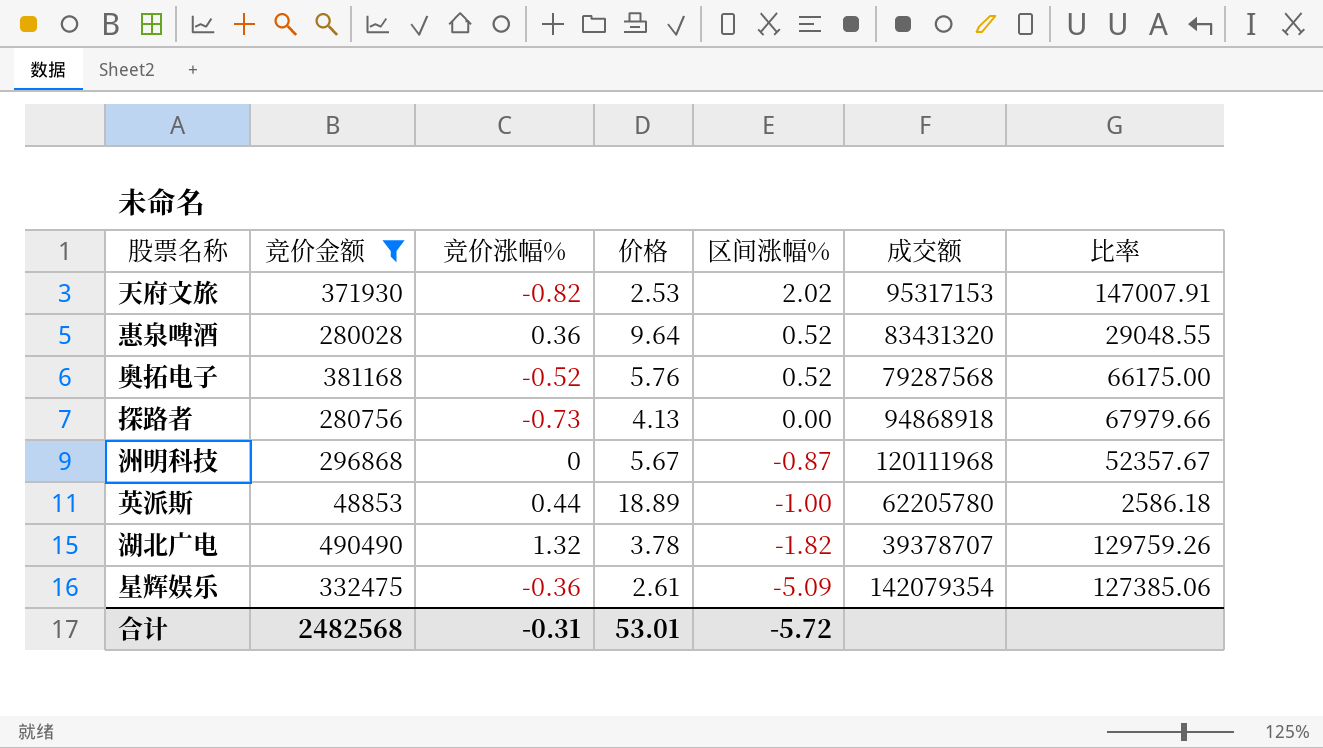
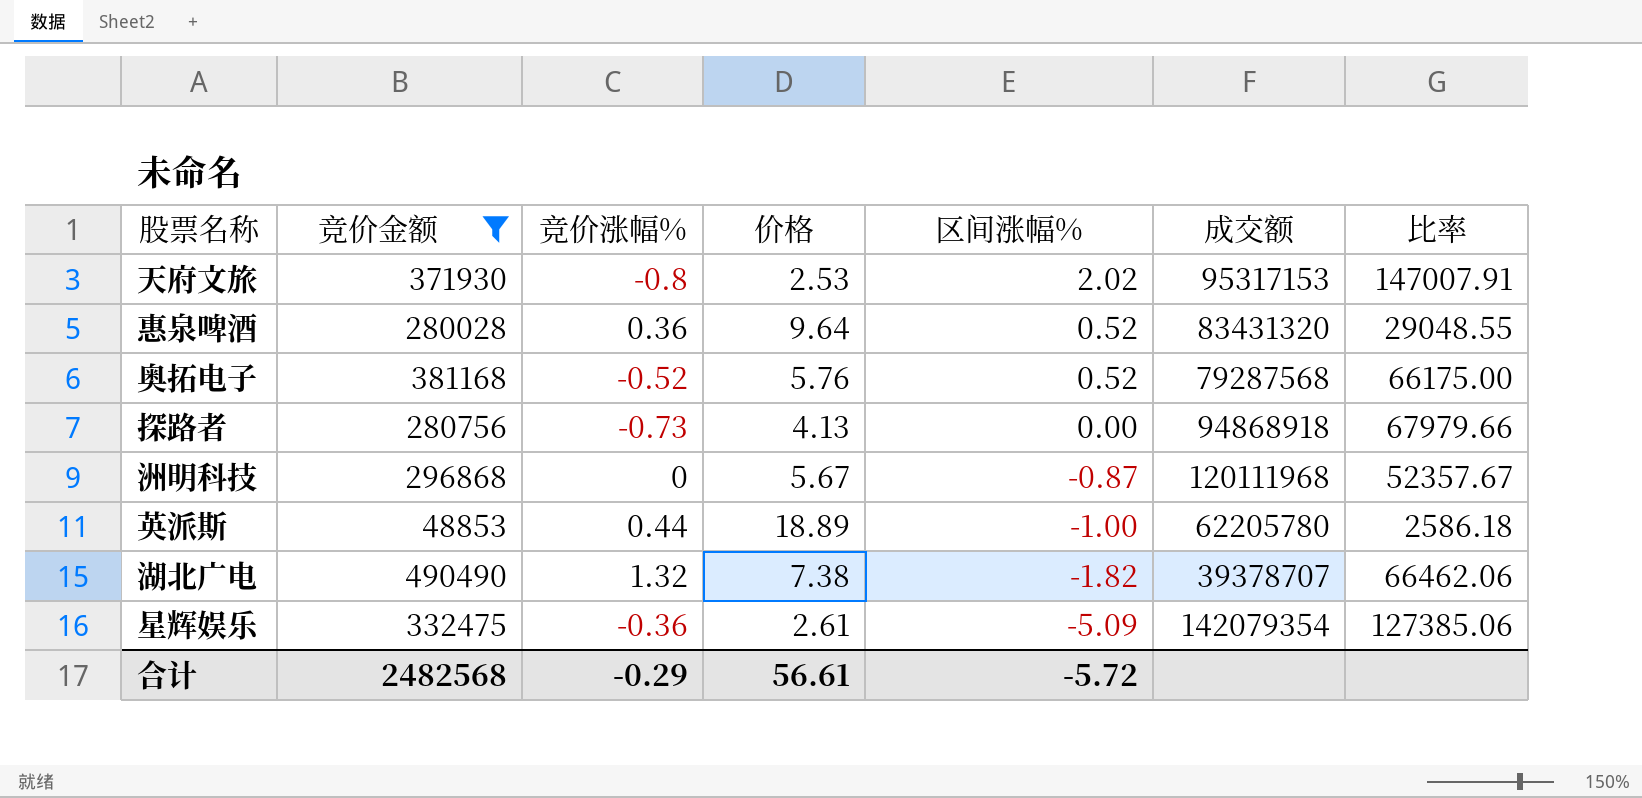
天府文旅 | 竞价涨幅%: -0.82 -> -0.8
湖北广电 | 价格: 3.78 -> 7.38
湖北广电 | 比率: 129759.26 -> 66462.06
合计 | 竞价涨幅%: -0.31 -> -0.29
合计 | 价格: 53.01 -> 56.61

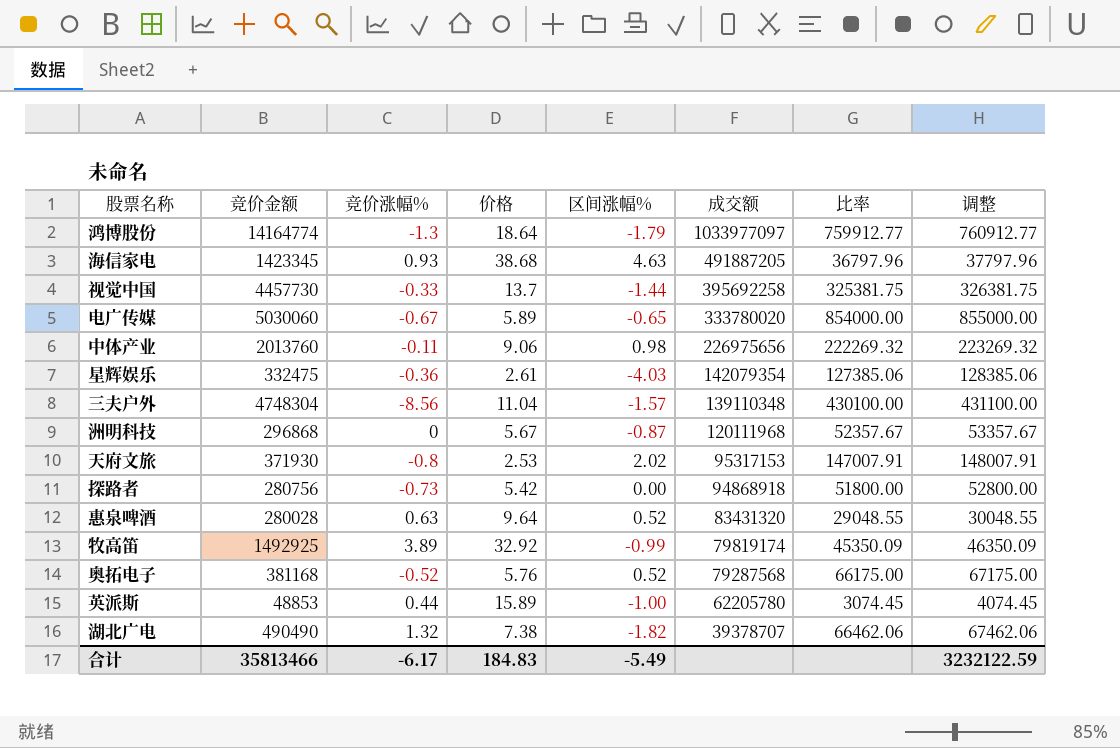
filter: 竞价金额 <= 490490 -> none
row order: 区间涨幅% descending -> 成交额 descending
column 调整 | formula: none -> [比率] + 1000
星辉娱乐 | 区间涨幅%: -5.09 -> -4.03
探路者 | 价格: 4.13 -> 5.42
探路者 | 比率: 67979.66 -> 51800.00
惠泉啤酒 | 竞价涨幅%: 0.36 -> 0.63
英派斯 | 价格: 18.89 -> 15.89
英派斯 | 比率: 2586.18 -> 3074.45
合计 | 竞价金额: 2482568 -> 35813466
合计 | 竞价涨幅%: -0.29 -> -6.17
合计 | 价格: 56.61 -> 184.83
合计 | 区间涨幅%: -5.72 -> -5.49

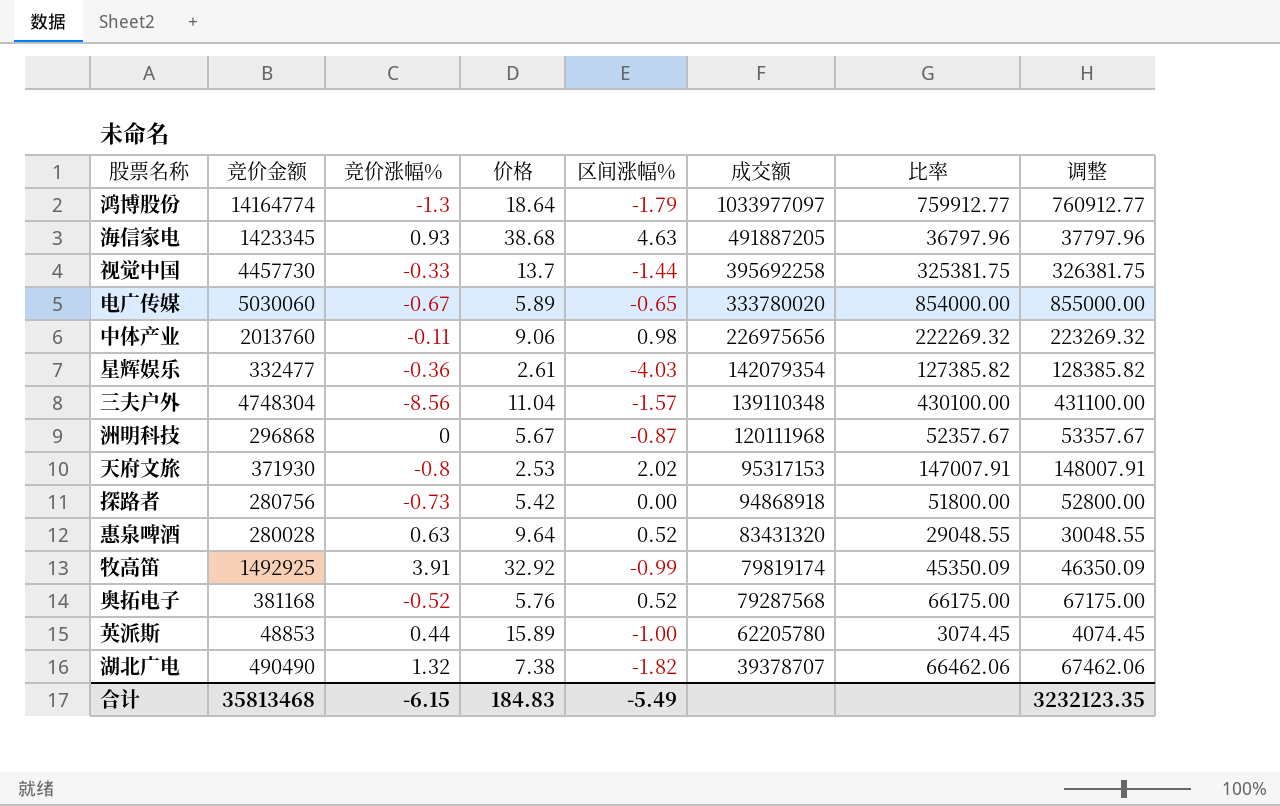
星辉娱乐 | 竞价金额: 332475 -> 332477
星辉娱乐 | 比率: 127385.06 -> 127385.82
星辉娱乐 | 调整: 128385.06 -> 128385.82
牧高笛 | 竞价涨幅%: 3.89 -> 3.91
合计 | 竞价金额: 35813466 -> 35813468
合计 | 竞价涨幅%: -6.17 -> -6.15
合计 | 调整: 3232122.59 -> 3232123.35

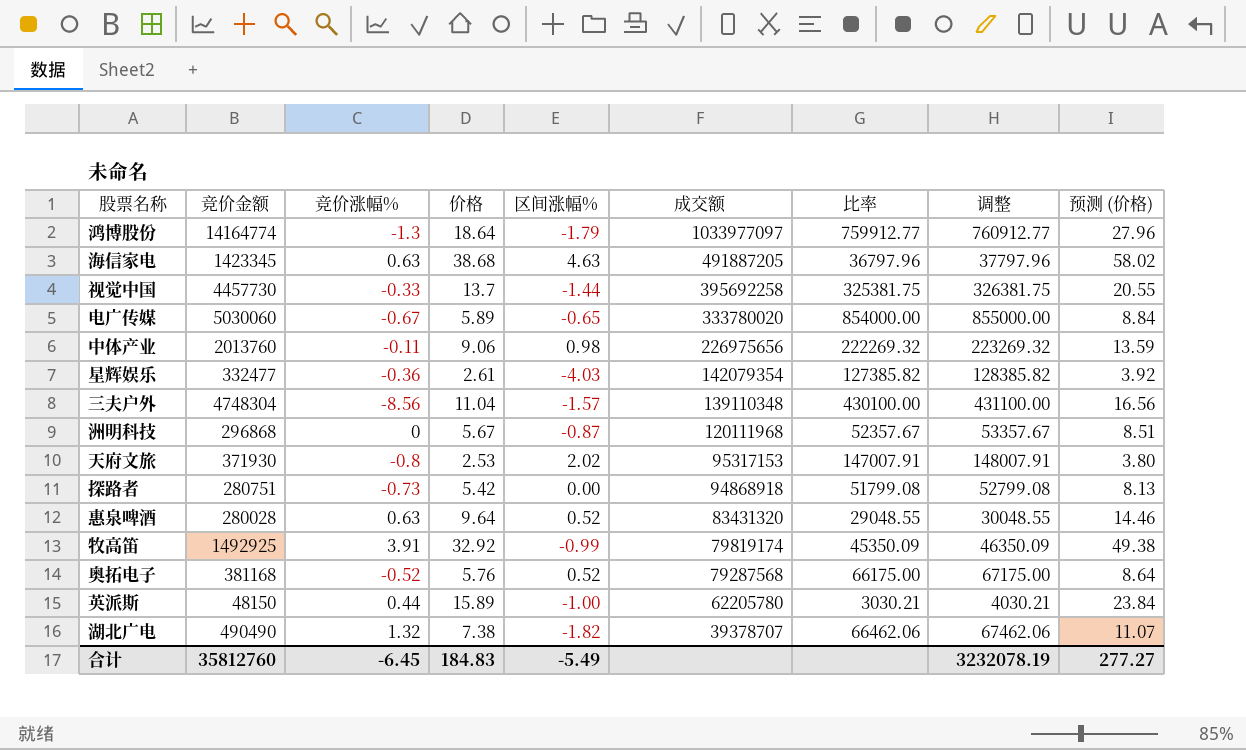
column 预测 (价格) | formula: none -> [价格] * 1.5
海信家电 | 竞价涨幅%: 0.93 -> 0.63
探路者 | 竞价金额: 280756 -> 280751
探路者 | 比率: 51800.00 -> 51799.08
探路者 | 调整: 52800.00 -> 52799.08
英派斯 | 竞价金额: 48853 -> 48150
英派斯 | 比率: 3074.45 -> 3030.21
英派斯 | 调整: 4074.45 -> 4030.21
合计 | 竞价金额: 35813468 -> 35812760
合计 | 竞价涨幅%: -6.15 -> -6.45
合计 | 调整: 3232123.35 -> 3232078.19

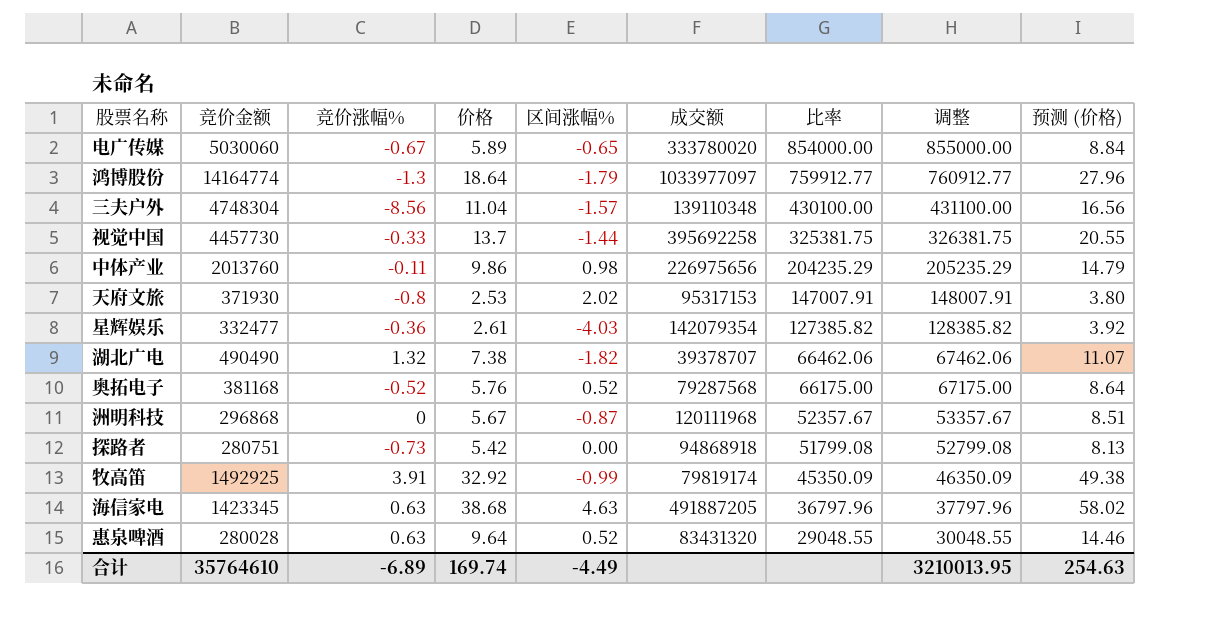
row order: 成交额 descending -> 比率 descending
row 英派斯: 48150 | 0.44 | 15.89 | -1.00 | 62205780 | 3030.21 | 4030.21 | 23.84 -> none
中体产业 | 价格: 9.06 -> 9.86
中体产业 | 比率: 222269.32 -> 204235.29
中体产业 | 调整: 223269.32 -> 205235.29
中体产业 | 预测 (价格): 13.59 -> 14.79
合计 | 竞价金额: 35812760 -> 35764610
合计 | 竞价涨幅%: -6.45 -> -6.89
合计 | 价格: 184.83 -> 169.74
合计 | 区间涨幅%: -5.49 -> -4.49
合计 | 调整: 3232078.19 -> 3210013.95
合计 | 预测 (价格): 277.27 -> 254.63

